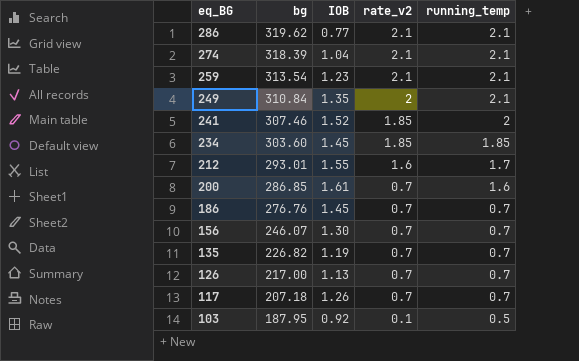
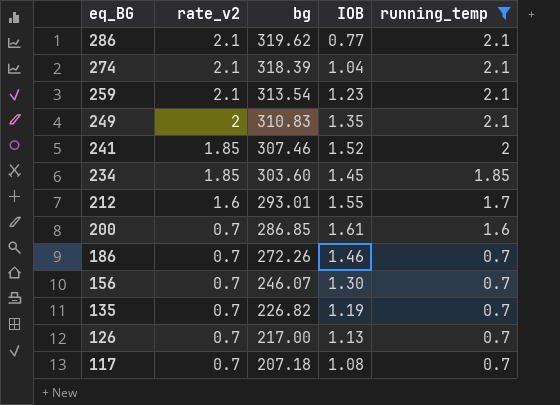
filter: none -> running_temp != 0.5
column rate_v2 | position: 4 -> 2
249 | bg: 310.84 -> 310.83
186 | bg: 276.76 -> 272.26
186 | IOB: 1.45 -> 1.46
117 | IOB: 1.26 -> 1.08

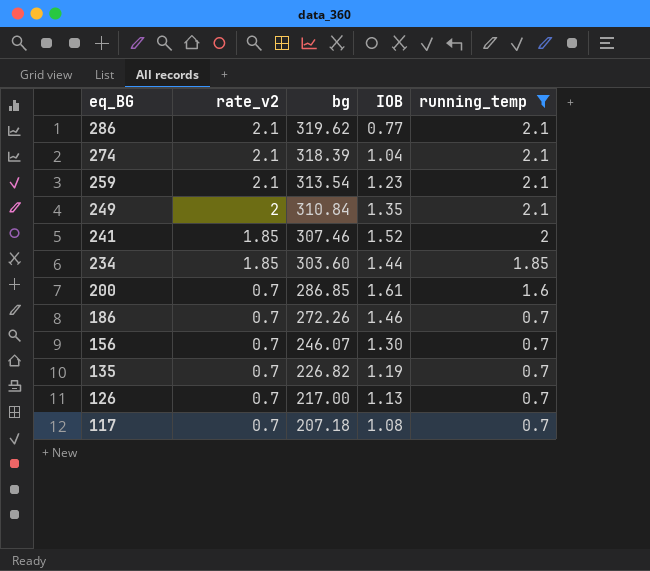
row 212: 1.6 | 293.01 | 1.55 | 1.7 -> none
249 | bg: 310.83 -> 310.84
234 | IOB: 1.45 -> 1.44

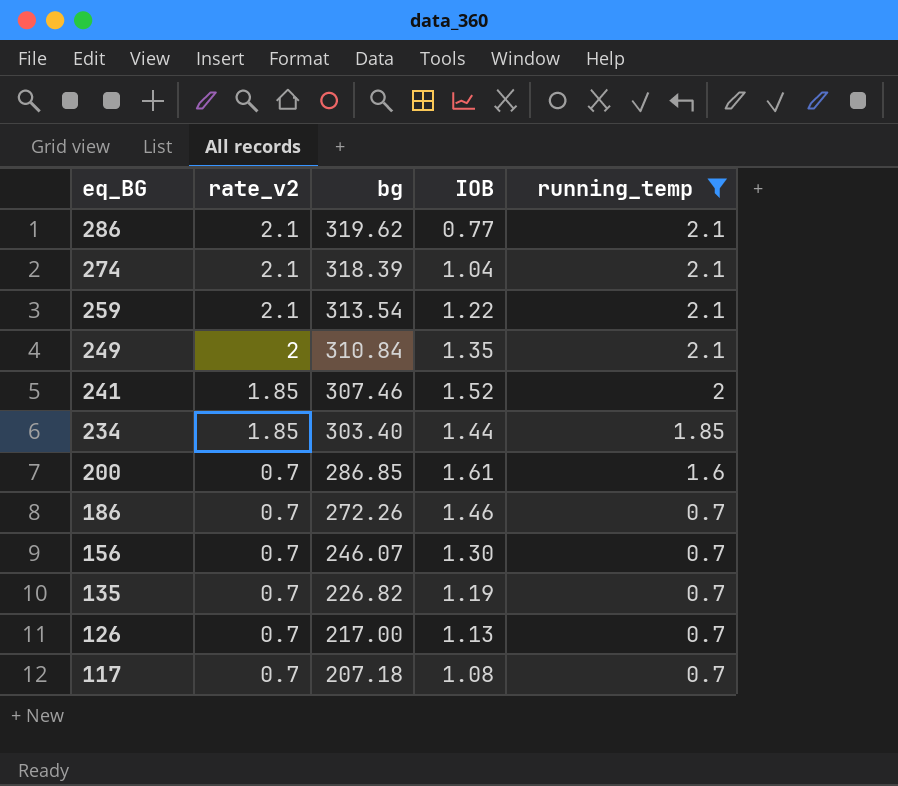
259 | IOB: 1.23 -> 1.22
234 | bg: 303.60 -> 303.40

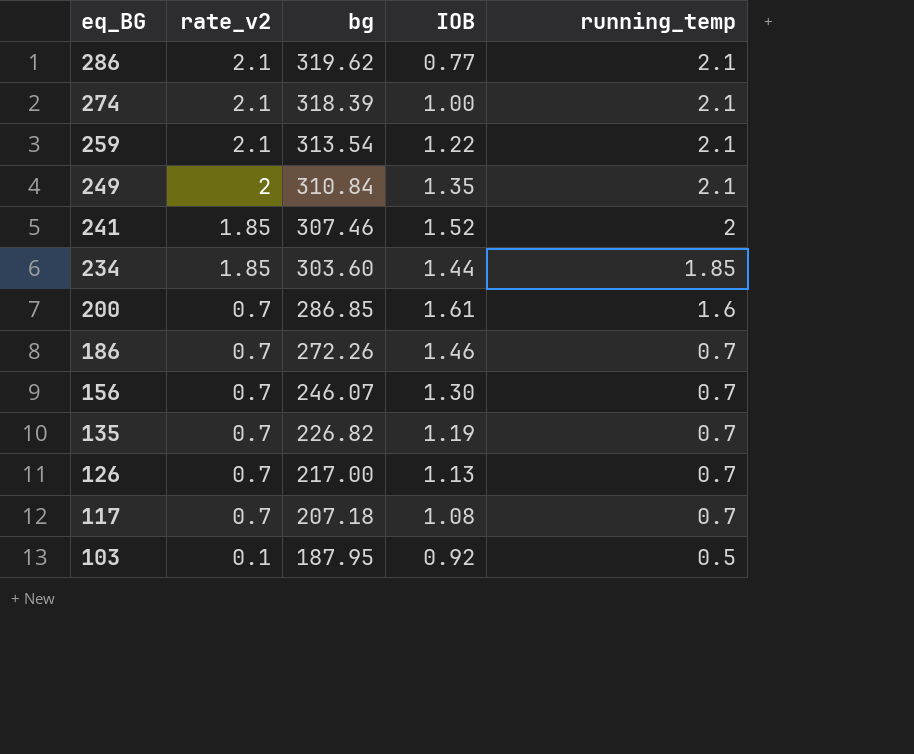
filter: running_temp != 0.5 -> none
274 | IOB: 1.04 -> 1.00
234 | bg: 303.40 -> 303.60

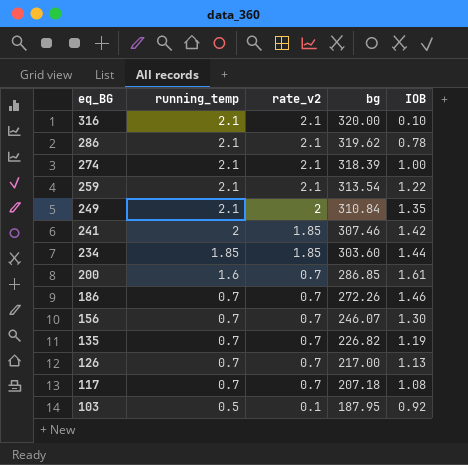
column running_temp | position: 5 -> 2
row 316: none -> 2.1 | 2.1 | 320.00 | 0.10
286 | IOB: 0.77 -> 0.78
241 | IOB: 1.52 -> 1.42

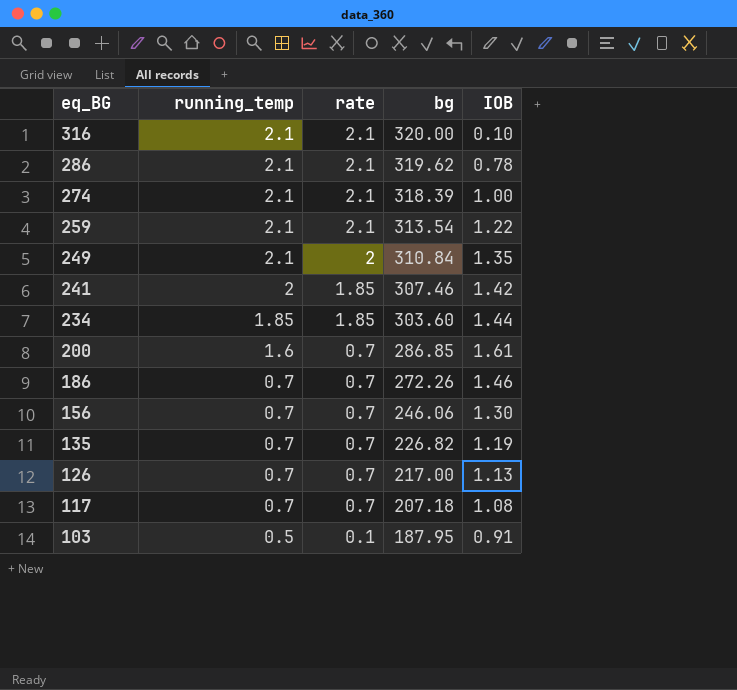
column name: rate_v2 -> rate
156 | bg: 246.07 -> 246.06
103 | IOB: 0.92 -> 0.91

